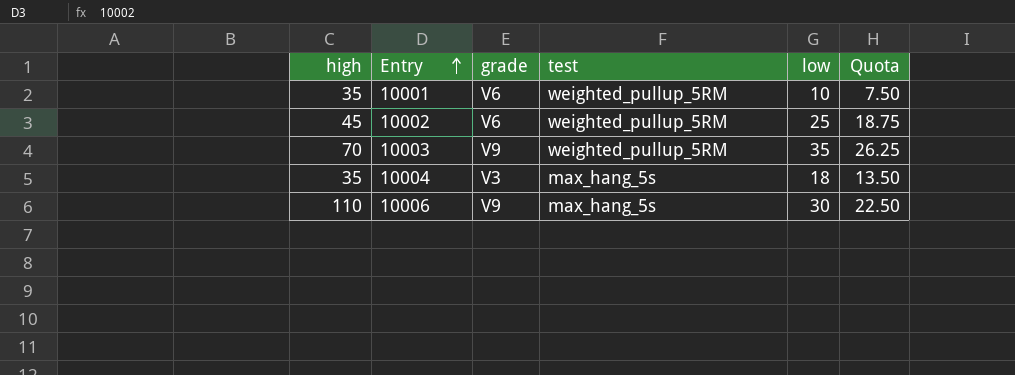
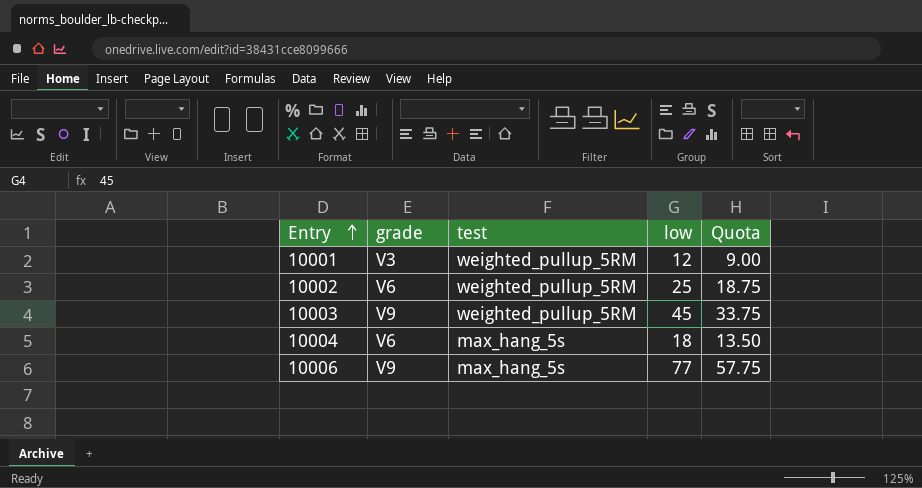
column high | position: 1 -> none
10001 | grade: V6 -> V3
10001 | low: 10 -> 12
10001 | Quota: 7.50 -> 9.00
10003 | low: 35 -> 45
10003 | Quota: 26.25 -> 33.75
10004 | grade: V3 -> V6
10006 | low: 30 -> 77
10006 | Quota: 22.50 -> 57.75

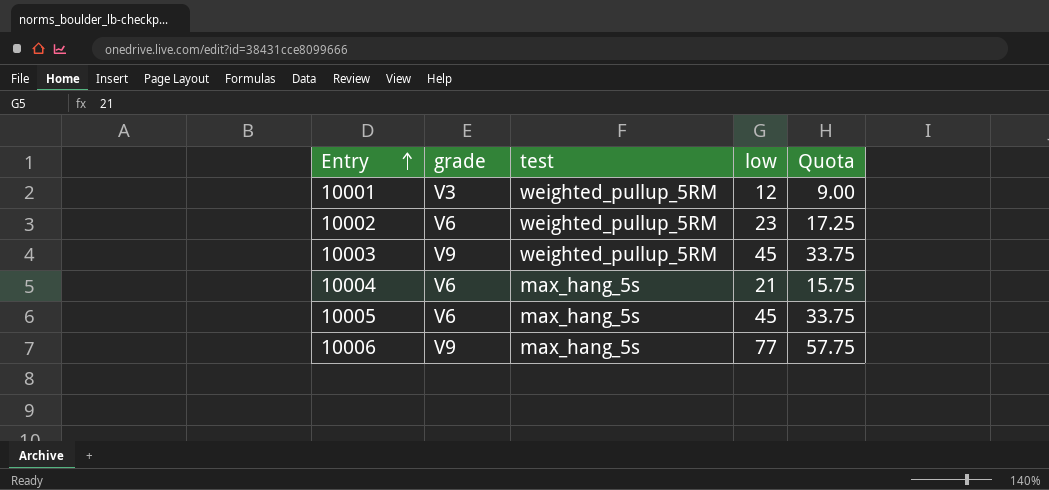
10002 | low: 25 -> 23
10002 | Quota: 18.75 -> 17.25
10004 | low: 18 -> 21
10004 | Quota: 13.50 -> 15.75
row 10005: none -> V6 | max_hang_5s | 45 | 33.75

